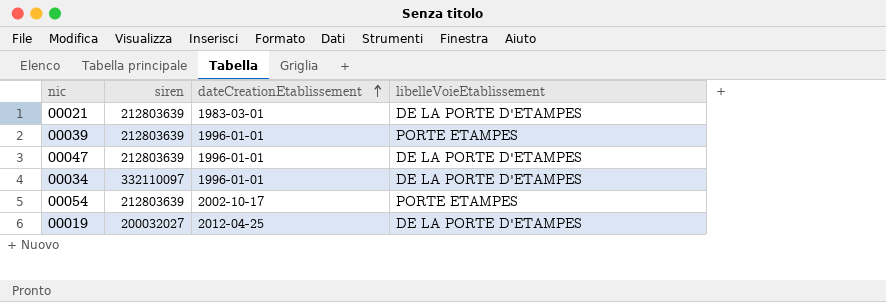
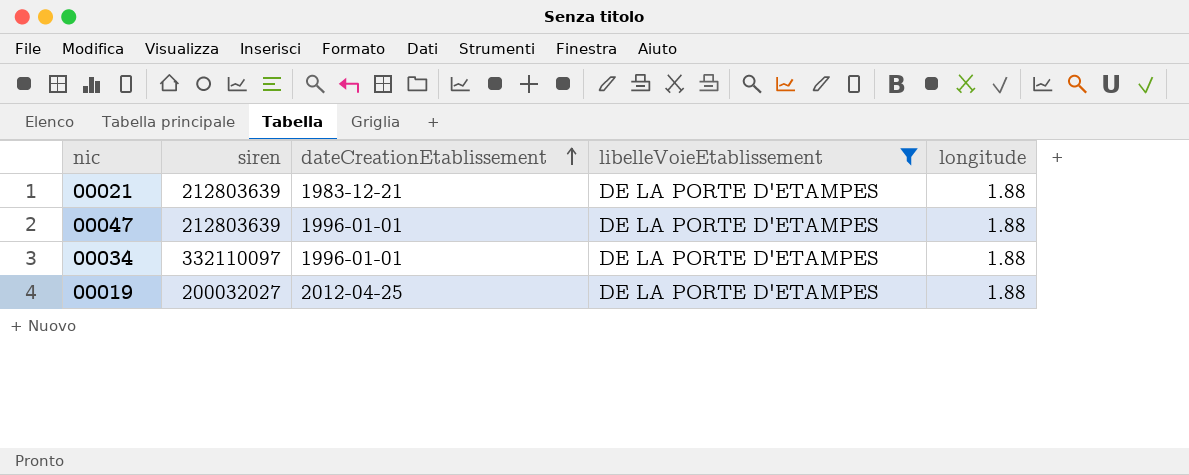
filter: none -> libelleVoieEtablissement = DE LA PORTE D'ETAMPES
column longitude | position: none -> 5
00021 | dateCreationEtablissement: 1983-03-01 -> 1983-12-21

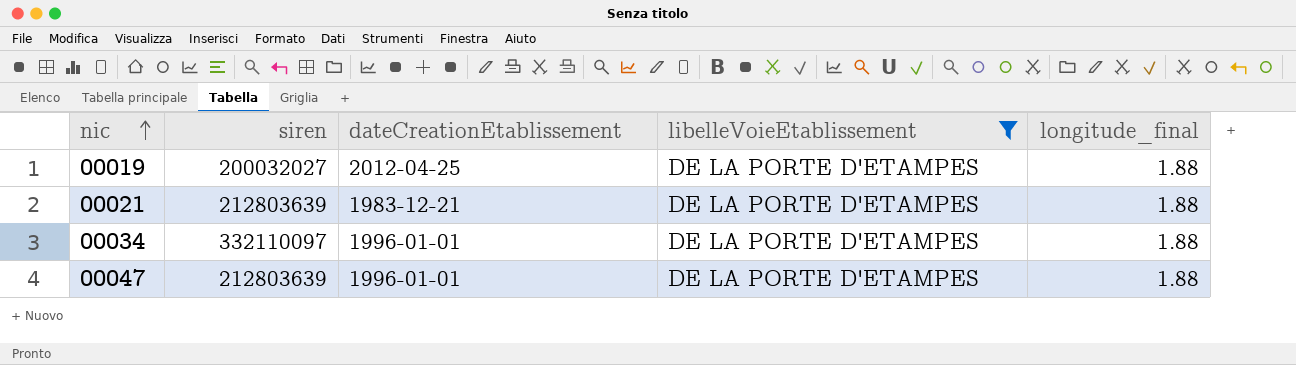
row order: dateCreationEtablissement ascending -> nic ascending
column name: longitude -> longitude_final

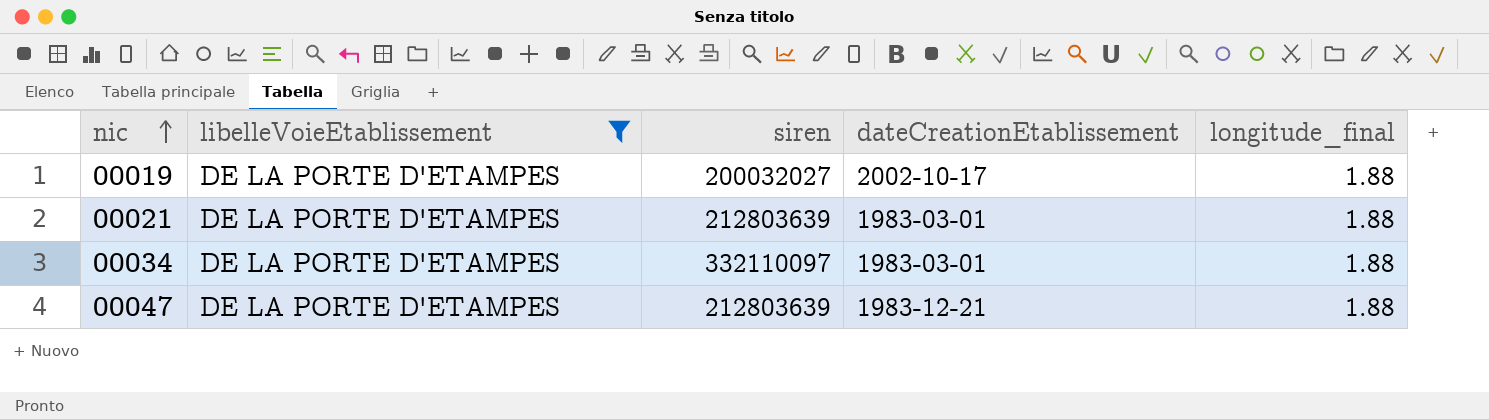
column libelleVoieEtablissement | position: 4 -> 2
00019 | dateCreationEtablissement: 2012-04-25 -> 2002-10-17
00021 | dateCreationEtablissement: 1983-12-21 -> 1983-03-01
00034 | dateCreationEtablissement: 1996-01-01 -> 1983-03-01
00047 | dateCreationEtablissement: 1996-01-01 -> 1983-12-21

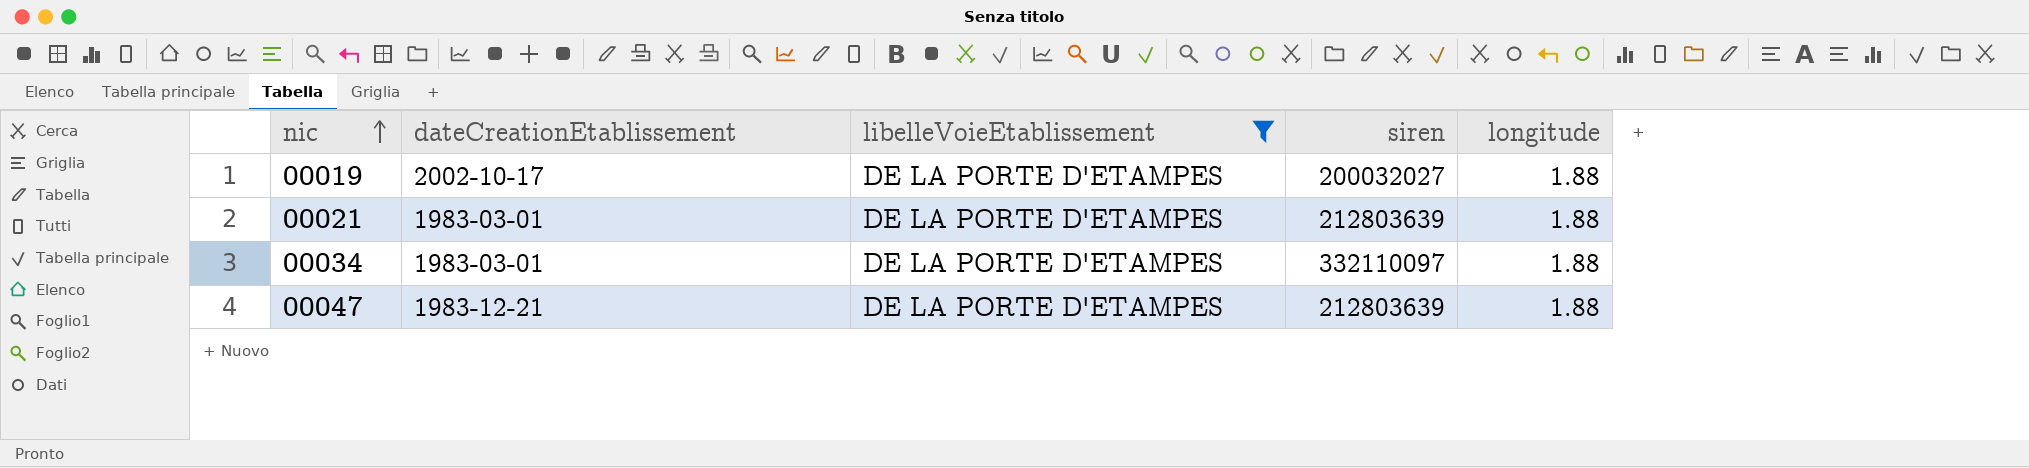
column dateCreationEtablissement | position: 4 -> 2
column name: longitude_final -> longitude

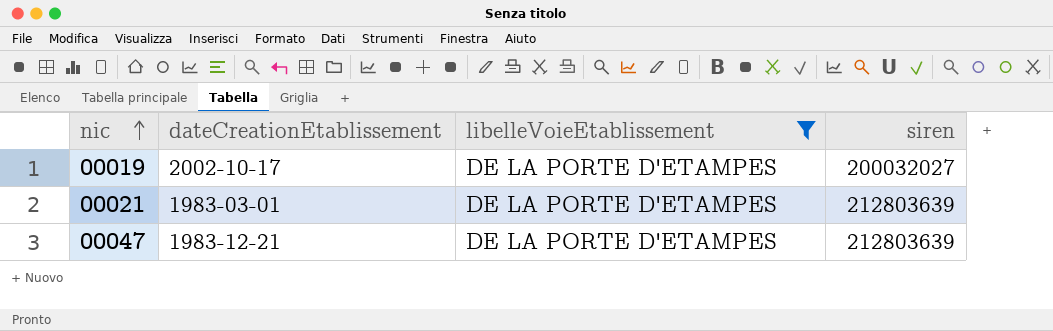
column longitude | position: 5 -> none
row 00034: 1983-03-01 | DE LA PORTE D'ETAMPES | 332110097 | 1.88 -> none

